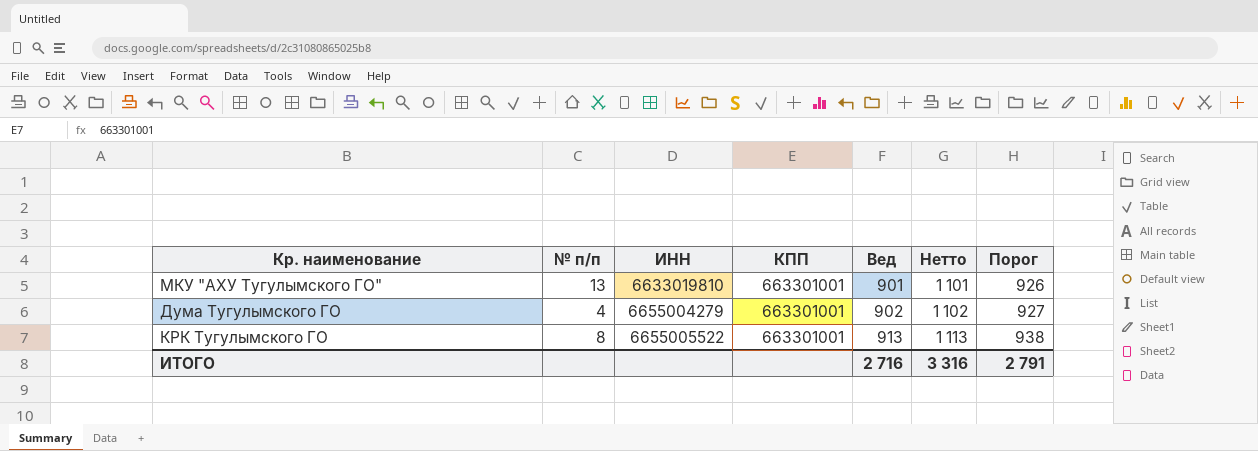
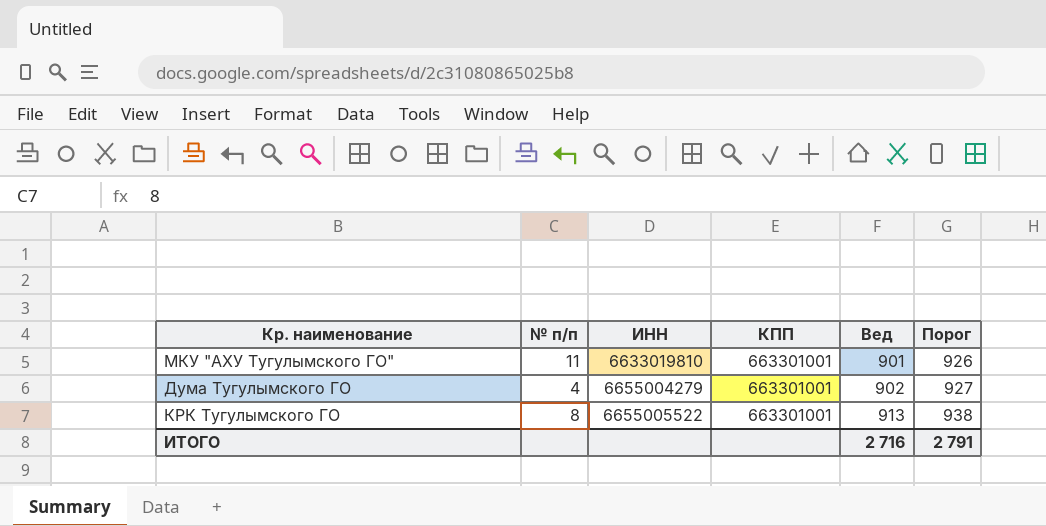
column Нетто | formula: [Вед] + 200 -> none
МКУ "АХУ Тугулымского ГО" | № п/п: 13 -> 11

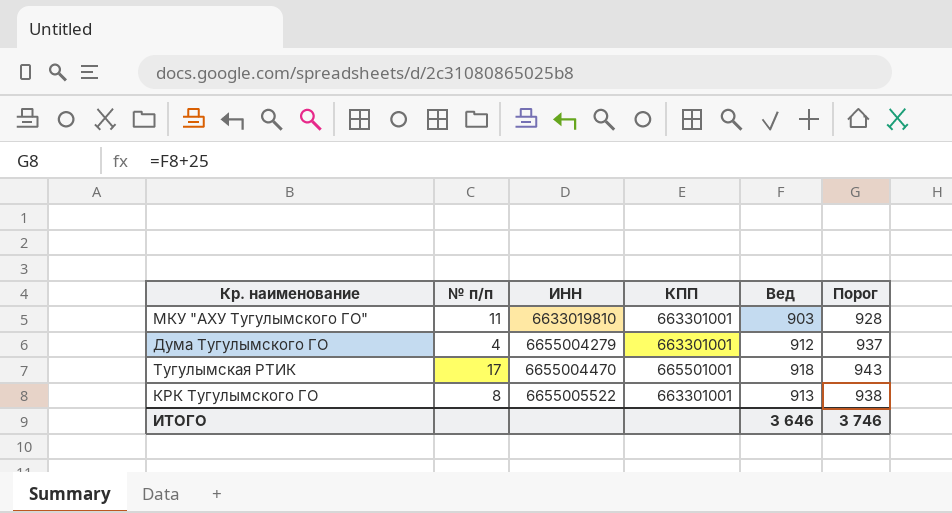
МКУ "АХУ Тугулымского ГО" | Вед: 901 -> 903
МКУ "АХУ Тугулымского ГО" | Порог: 926 -> 928
Дума Тугулымского ГО | Вед: 902 -> 912
Дума Тугулымского ГО | Порог: 927 -> 937
row Тугулымская РТИК: none -> 17 | 6655004470 | 665501001 | 918 | 943
ИТОГО | Вед: 2 716 -> 3 646
ИТОГО | Порог: 2 791 -> 3 746

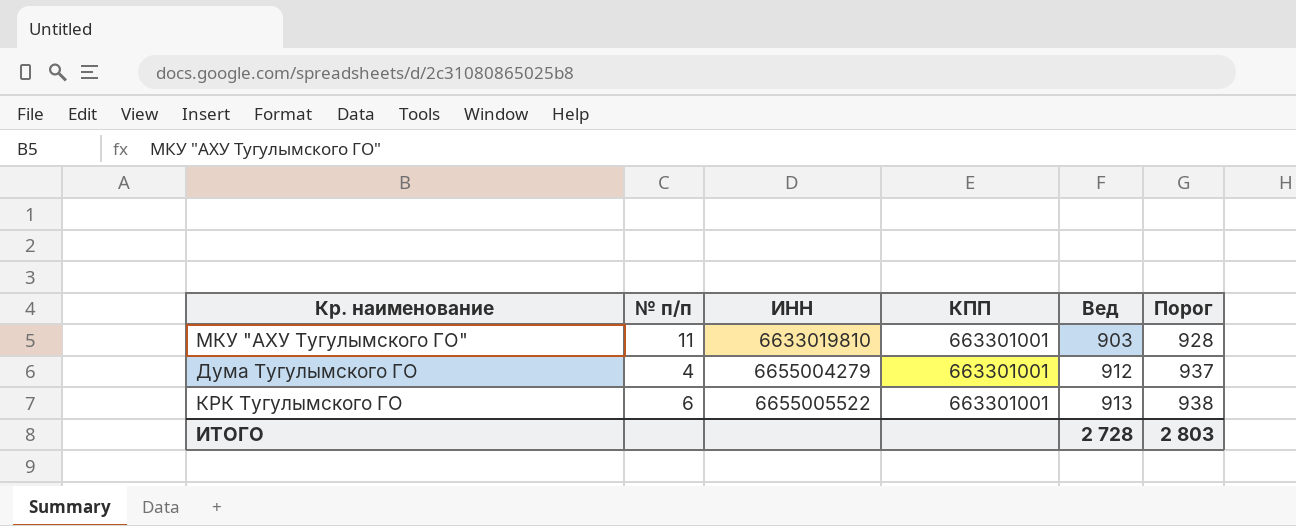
row Тугулымская РТИК: 17 | 6655004470 | 665501001 | 918 | 943 -> none
КРК Тугулымского ГО | № п/п: 8 -> 6
ИТОГО | Вед: 3 646 -> 2 728
ИТОГО | Порог: 3 746 -> 2 803

